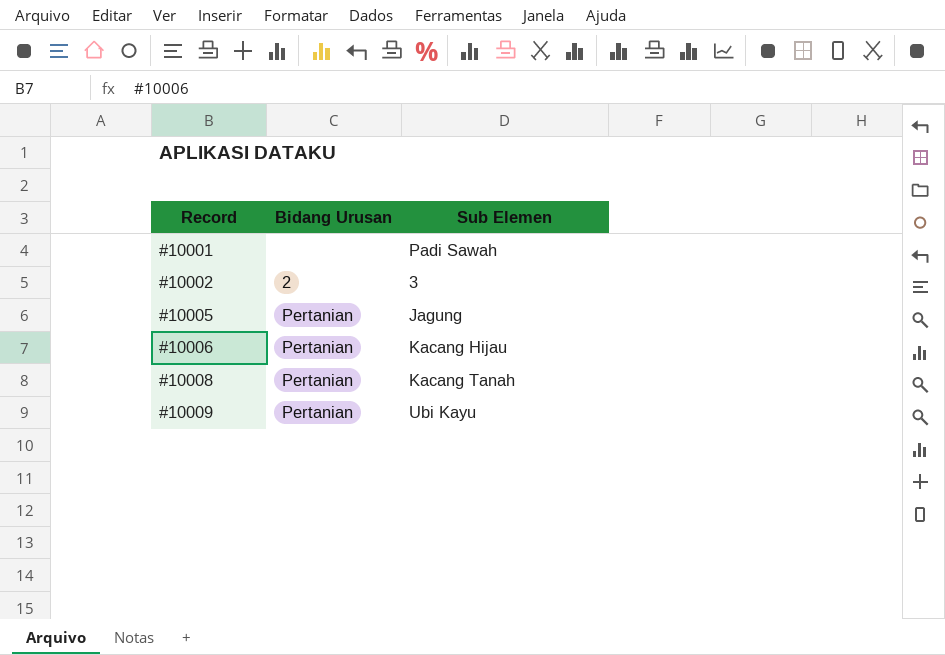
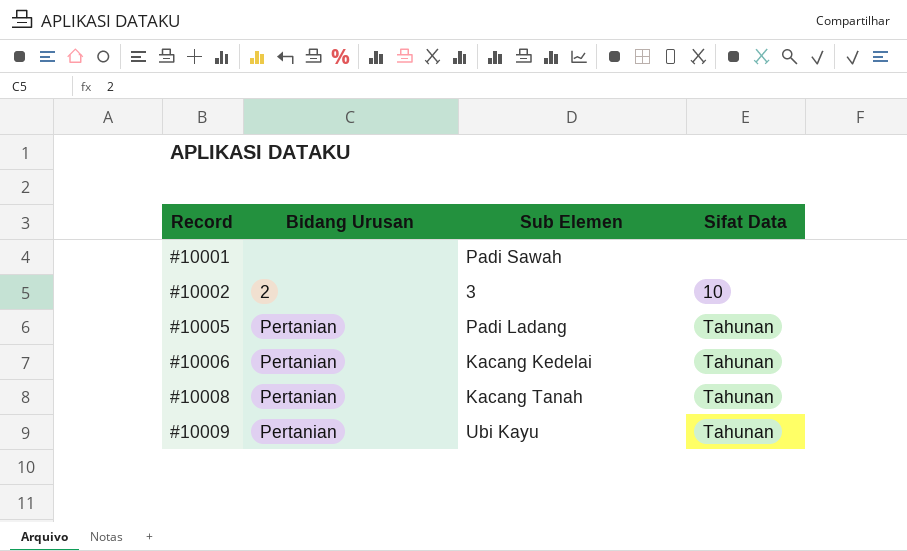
column Sifat Data | position: none -> 4
#10005 | Sub Elemen: Jagung -> Padi Ladang
#10006 | Sub Elemen: Kacang Hijau -> Kacang Kedelai

